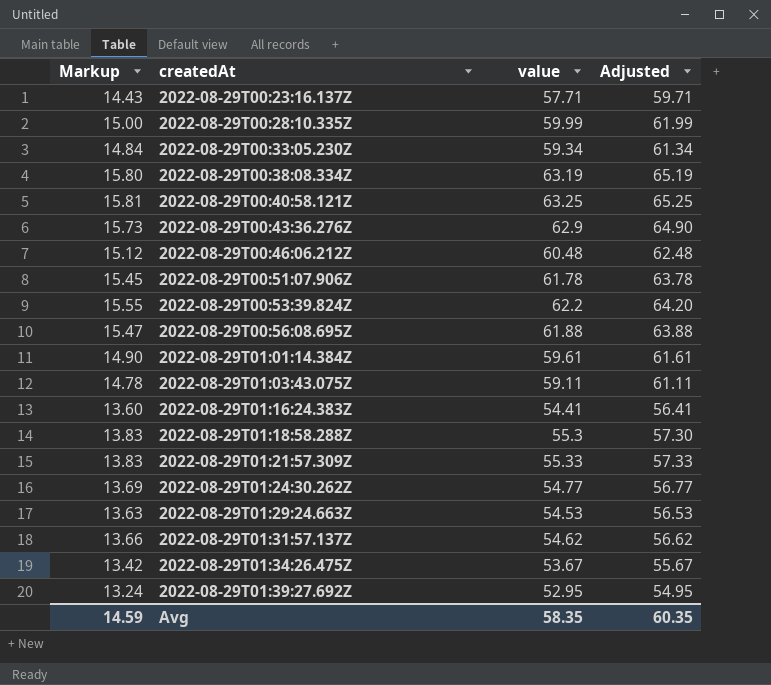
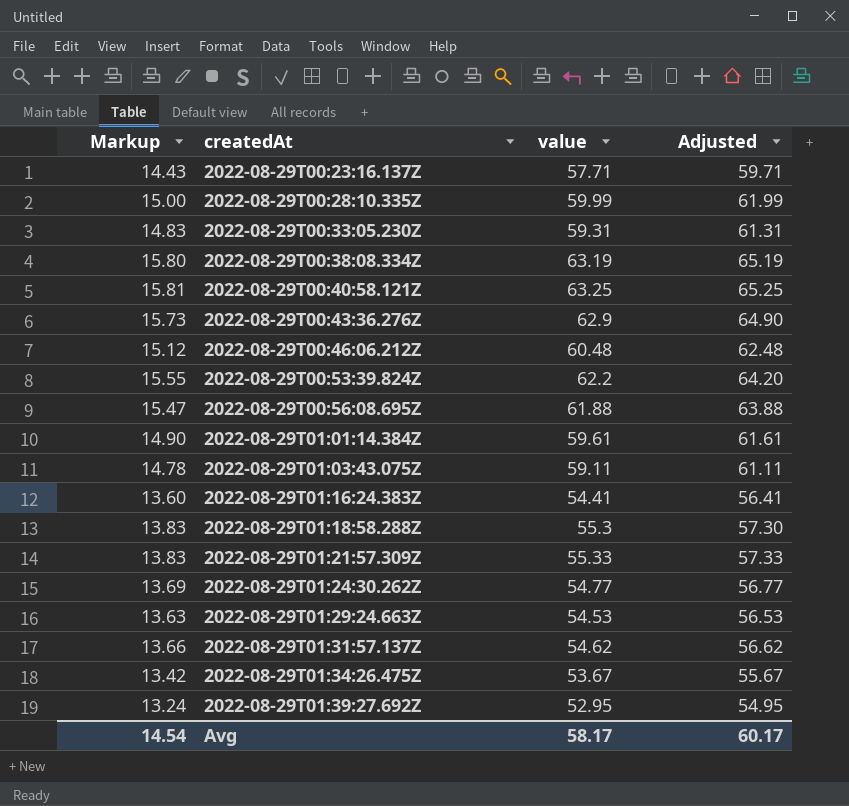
row 2022-08-29T00:51:07.906Z: 15.45 | 61.78 | 63.78 -> none
2022-08-29T00:33:05.230Z | Markup: 14.84 -> 14.83
2022-08-29T00:33:05.230Z | value: 59.34 -> 59.31
2022-08-29T00:33:05.230Z | Adjusted: 61.34 -> 61.31
Avg | Markup: 14.59 -> 14.54
Avg | value: 58.35 -> 58.17
Avg | Adjusted: 60.35 -> 60.17

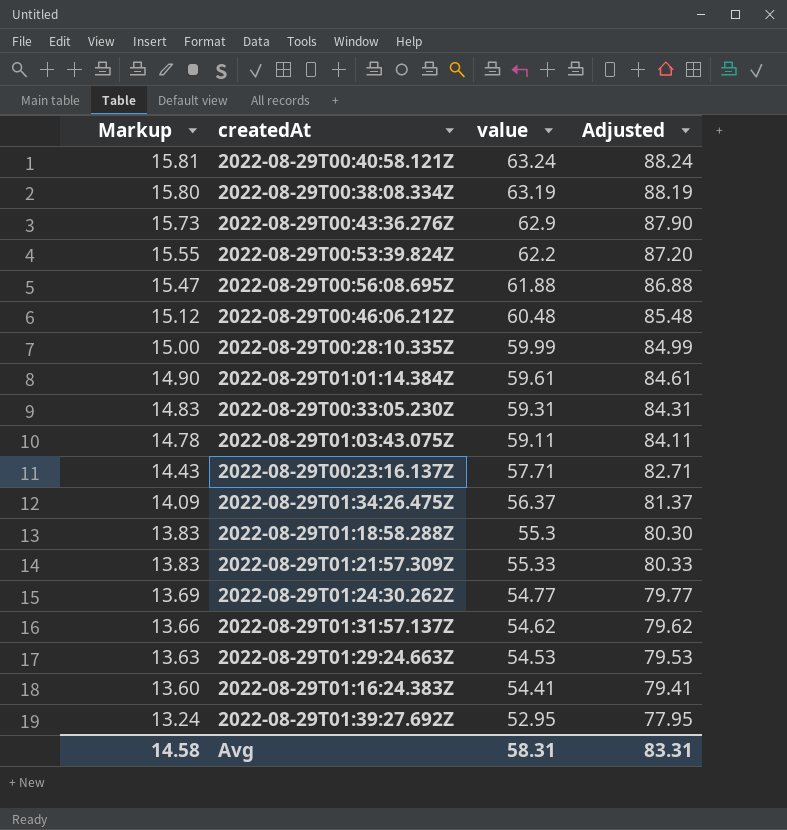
row order: createdAt ascending -> Markup descending
column Adjusted | formula: [value] + 2 -> [value] + 25
2022-08-29T00:40:58.121Z | value: 63.25 -> 63.24
2022-08-29T01:34:26.475Z | Markup: 13.42 -> 14.09
2022-08-29T01:34:26.475Z | value: 53.67 -> 56.37
Avg | Markup: 14.54 -> 14.58
Avg | value: 58.17 -> 58.31
Avg | Adjusted: 60.17 -> 83.31

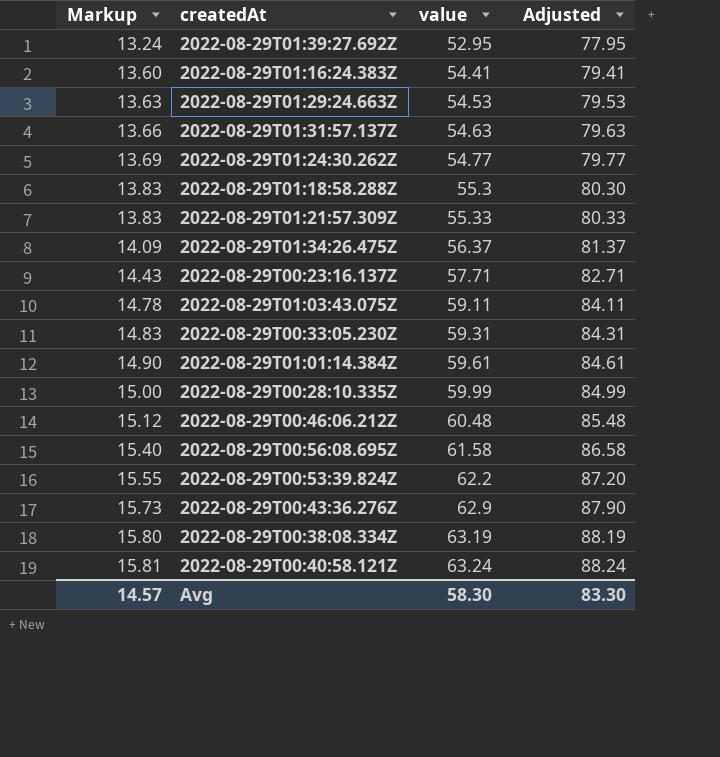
row order: Markup descending -> Markup ascending
2022-08-29T01:31:57.137Z | value: 54.62 -> 54.63
2022-08-29T01:31:57.137Z | Adjusted: 79.62 -> 79.63
2022-08-29T00:56:08.695Z | Markup: 15.47 -> 15.40
2022-08-29T00:56:08.695Z | value: 61.88 -> 61.58
2022-08-29T00:56:08.695Z | Adjusted: 86.88 -> 86.58
Avg | Markup: 14.58 -> 14.57
Avg | value: 58.31 -> 58.30
Avg | Adjusted: 83.31 -> 83.30

